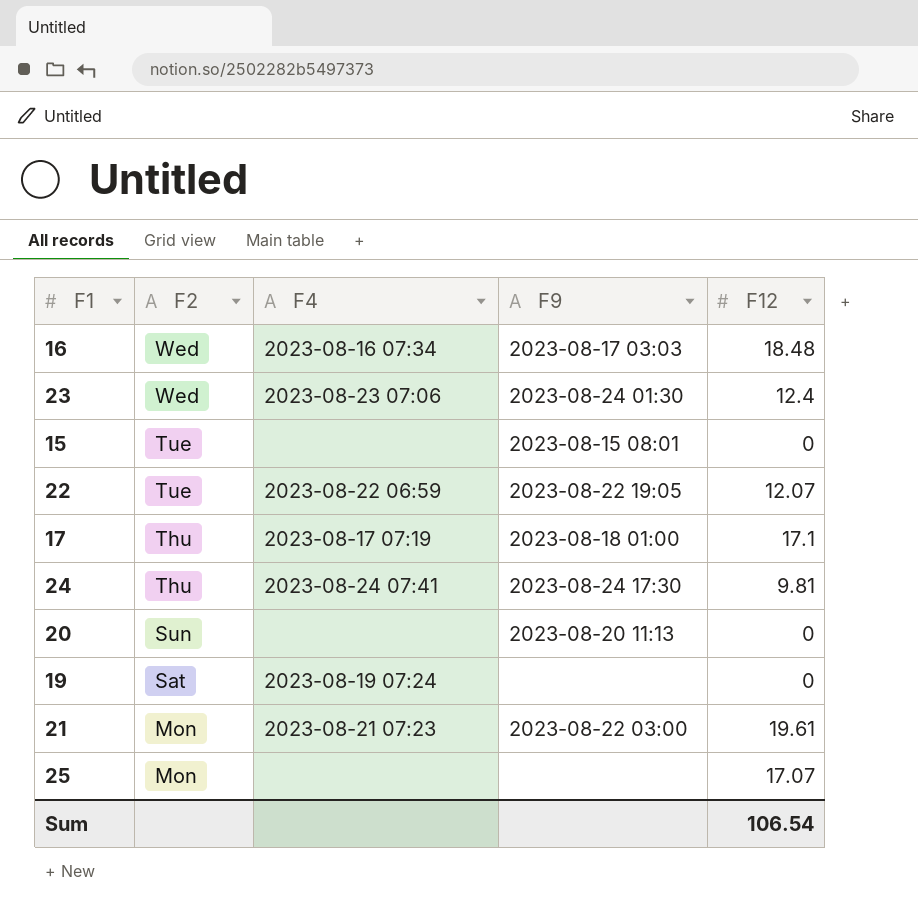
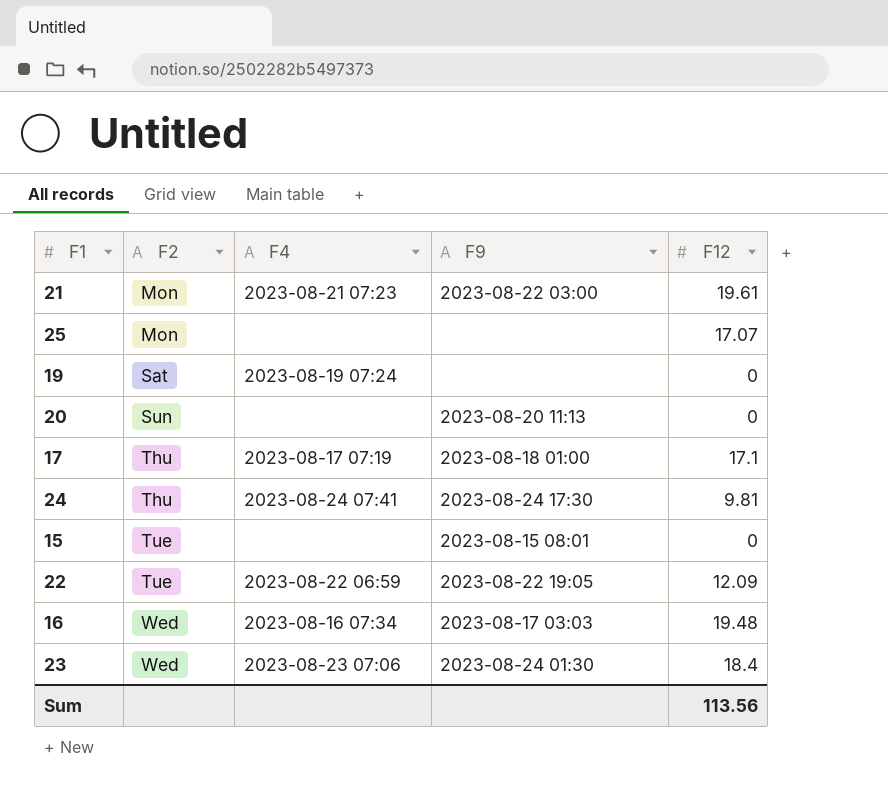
row order: F2 descending -> F2 ascending
22 | F12: 12.07 -> 12.09
16 | F12: 18.48 -> 19.48
23 | F12: 12.4 -> 18.4
Sum | F12: 106.54 -> 113.56

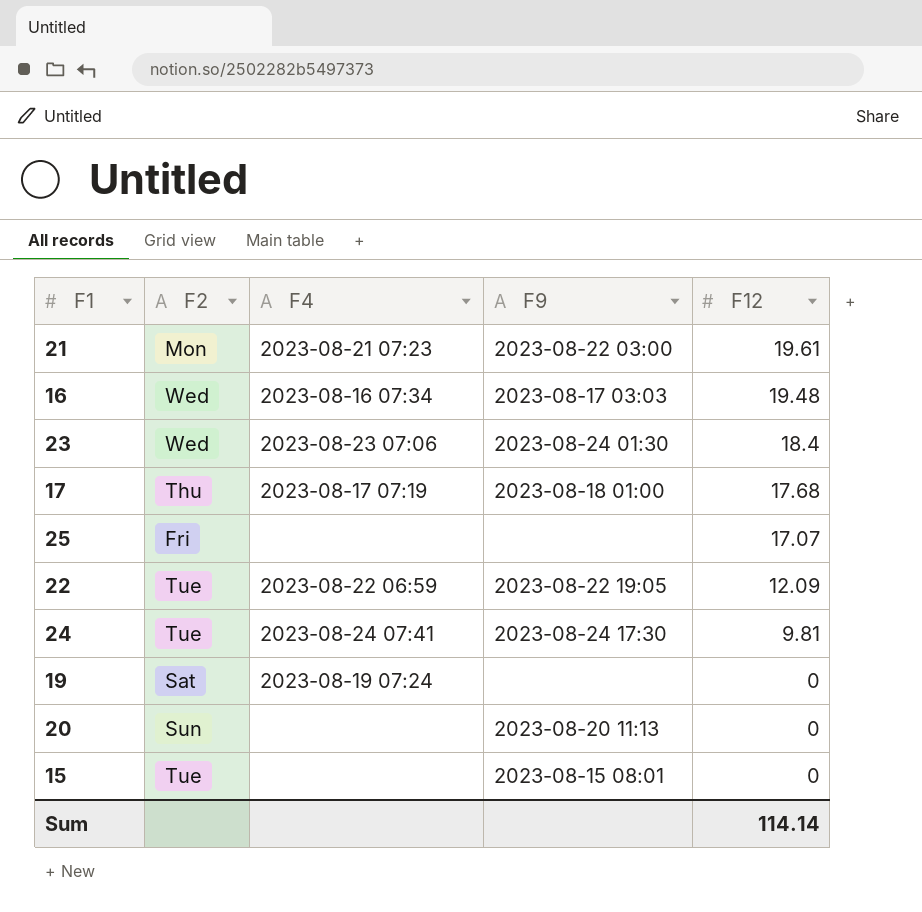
row order: F2 ascending -> F12 descending
17 | F12: 17.1 -> 17.68
25 | F2: Mon -> Fri
24 | F2: Thu -> Tue
Sum | F12: 113.56 -> 114.14

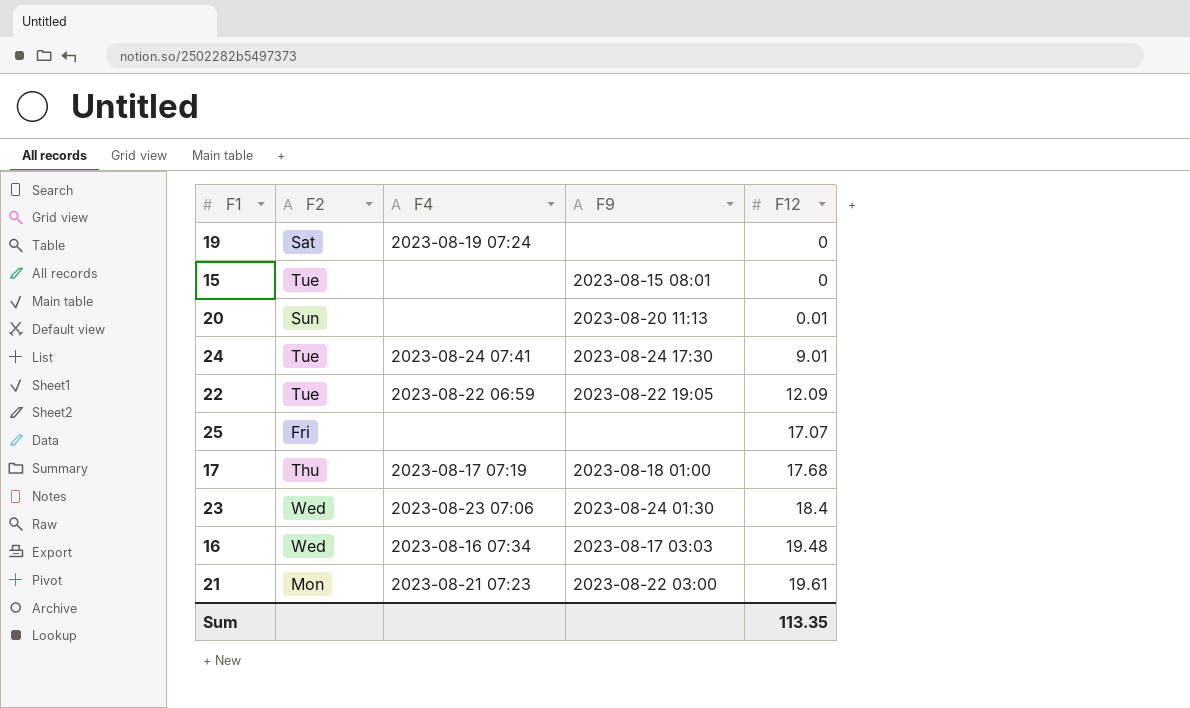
row order: F12 descending -> F12 ascending
20 | F12: 0 -> 0.01
24 | F12: 9.81 -> 9.01
Sum | F12: 114.14 -> 113.35

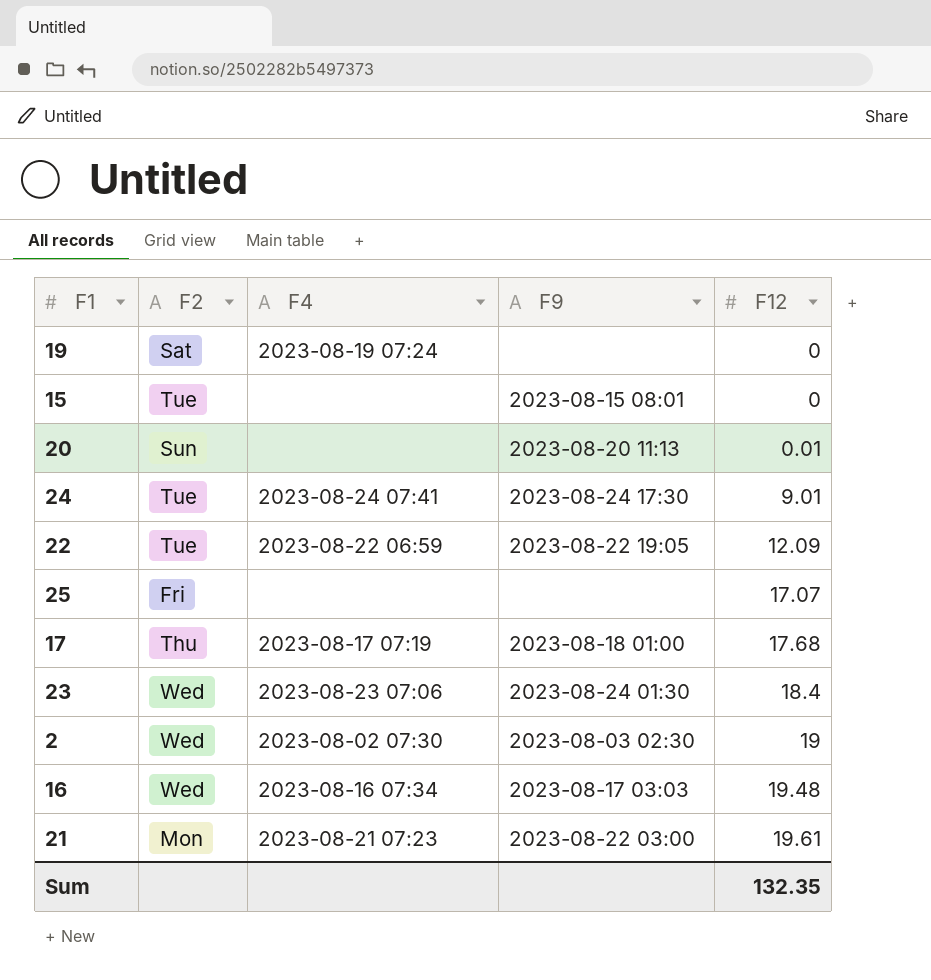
row 2: none -> Wed | 2023-08-02 07:30 | 2023-08-03 02:30 | 19
Sum | F12: 113.35 -> 132.35

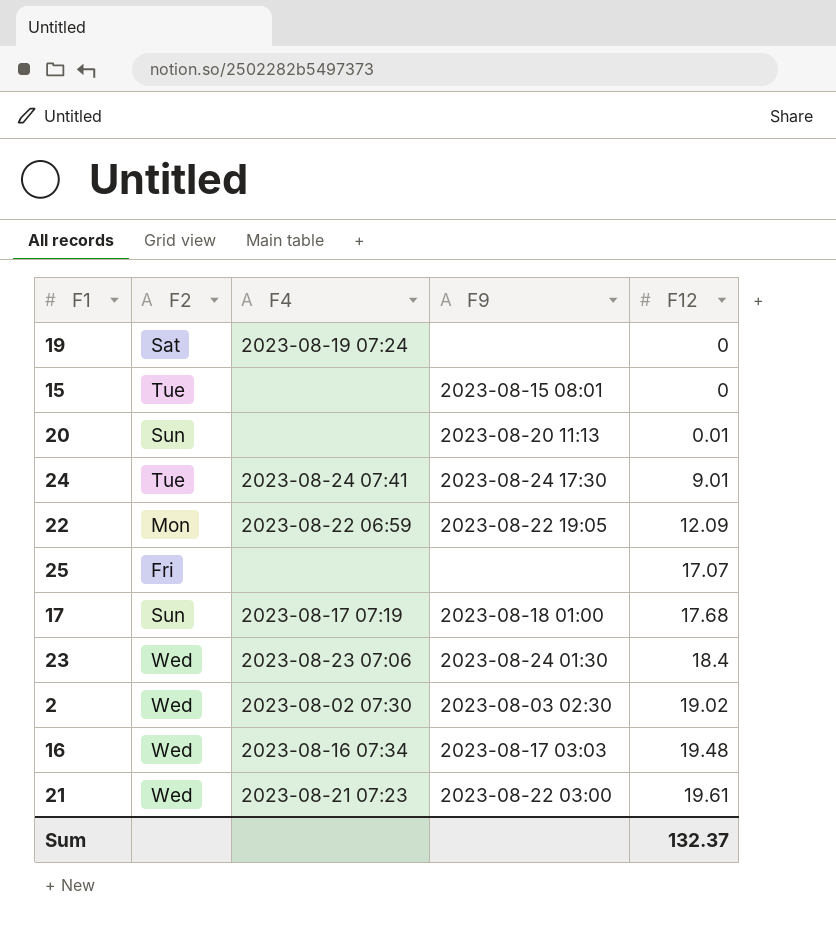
22 | F2: Tue -> Mon
17 | F2: Thu -> Sun
2 | F12: 19 -> 19.02
21 | F2: Mon -> Wed
Sum | F12: 132.35 -> 132.37

